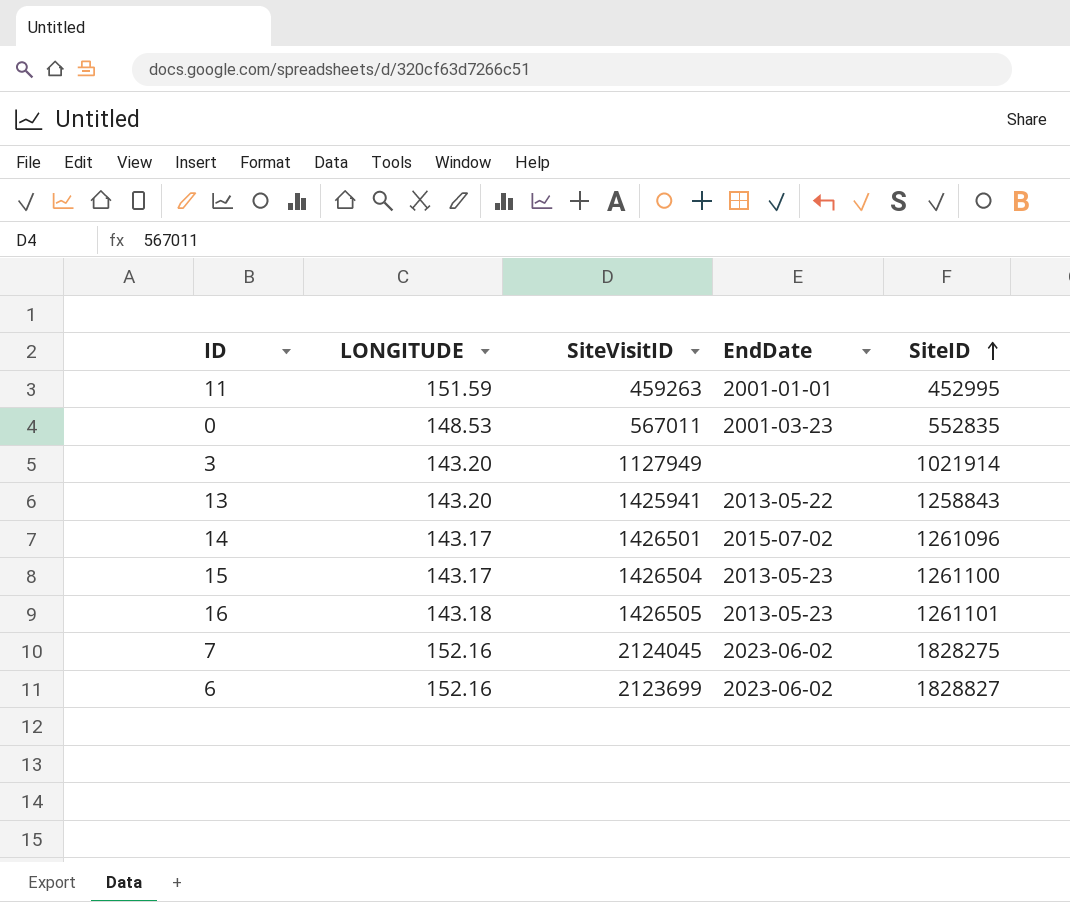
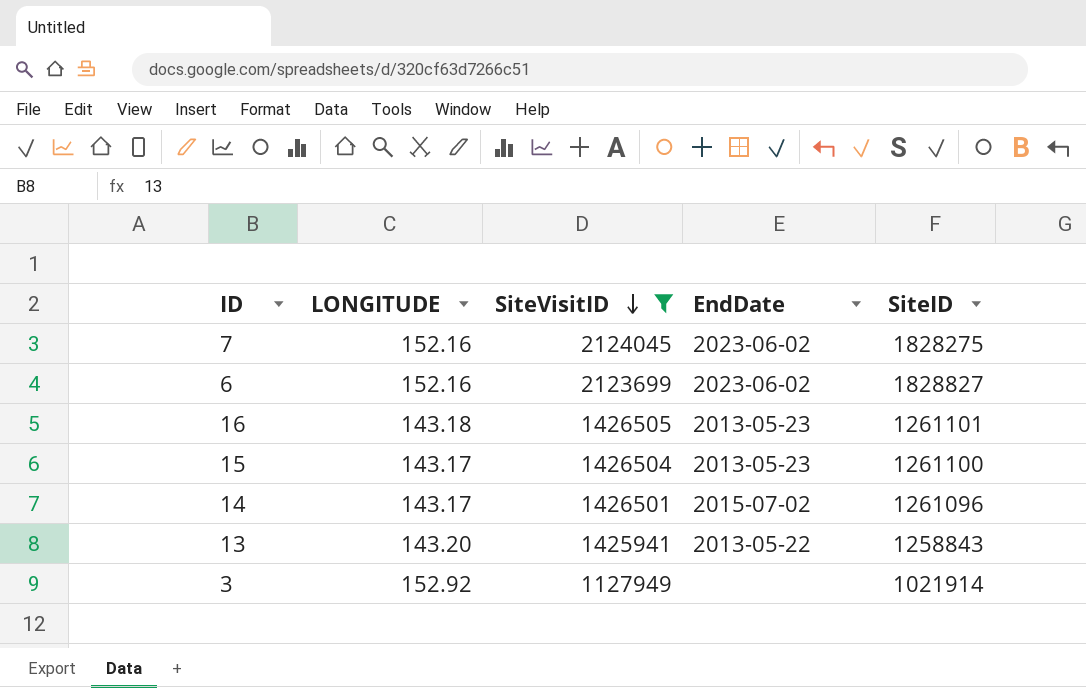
filter: none -> SiteVisitID >= 1127949
row order: SiteID ascending -> SiteVisitID descending
3 | LONGITUDE: 143.20 -> 152.92

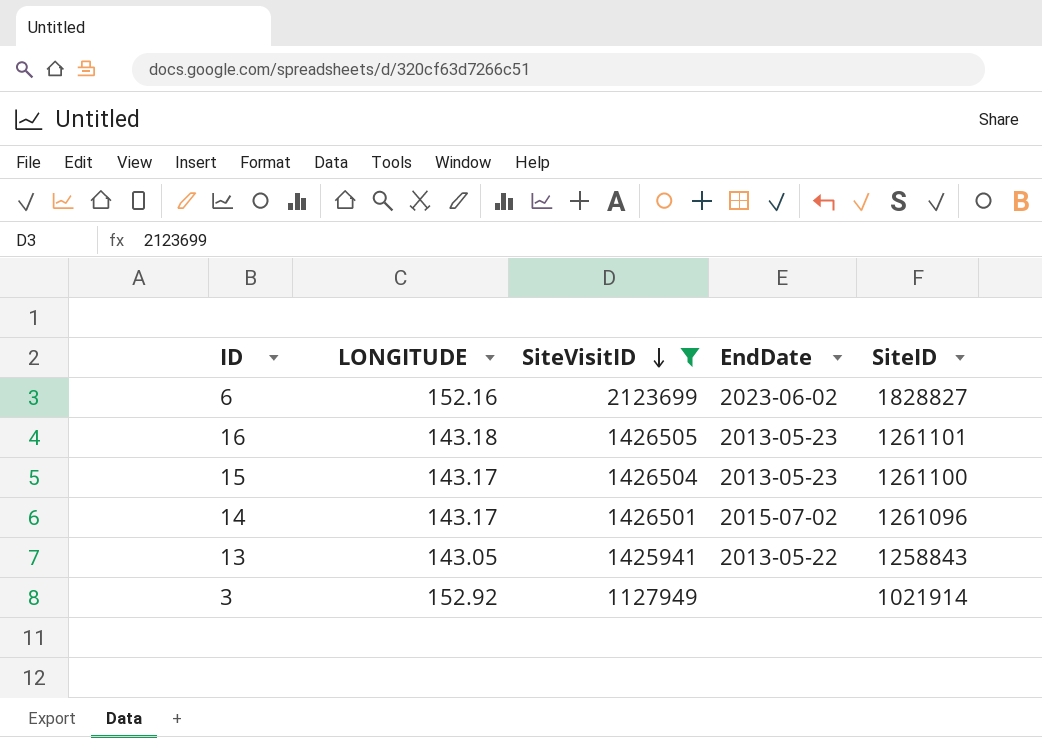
row 7: 152.16 | 2124045 | 2023-06-02 | 1828275 -> none
13 | LONGITUDE: 143.20 -> 143.05

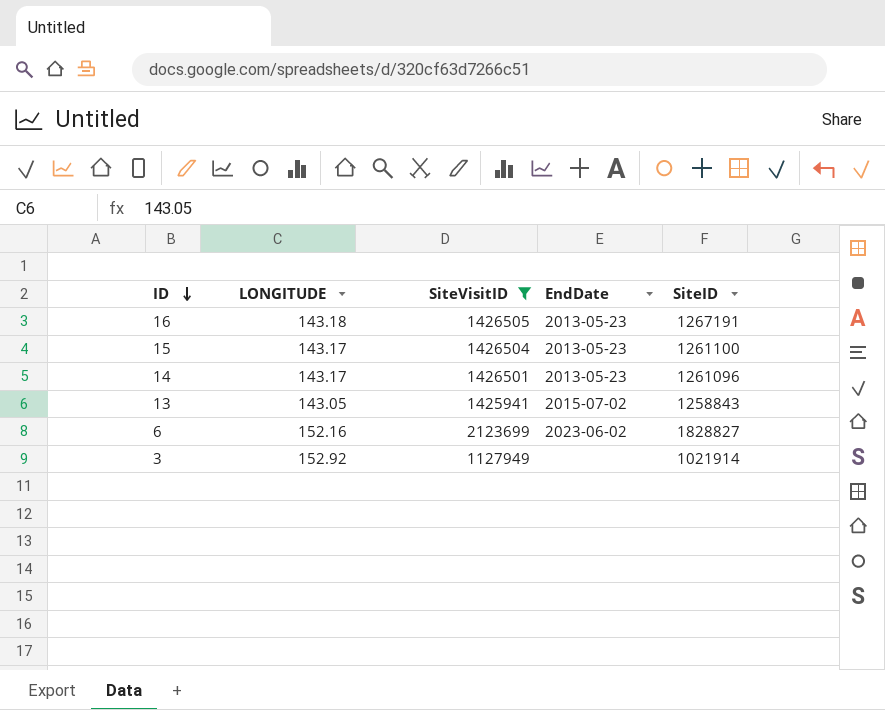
row order: SiteVisitID descending -> ID descending
16 | SiteID: 1261101 -> 1267191
14 | EndDate: 2015-07-02 -> 2013-05-23
13 | EndDate: 2013-05-22 -> 2015-07-02

